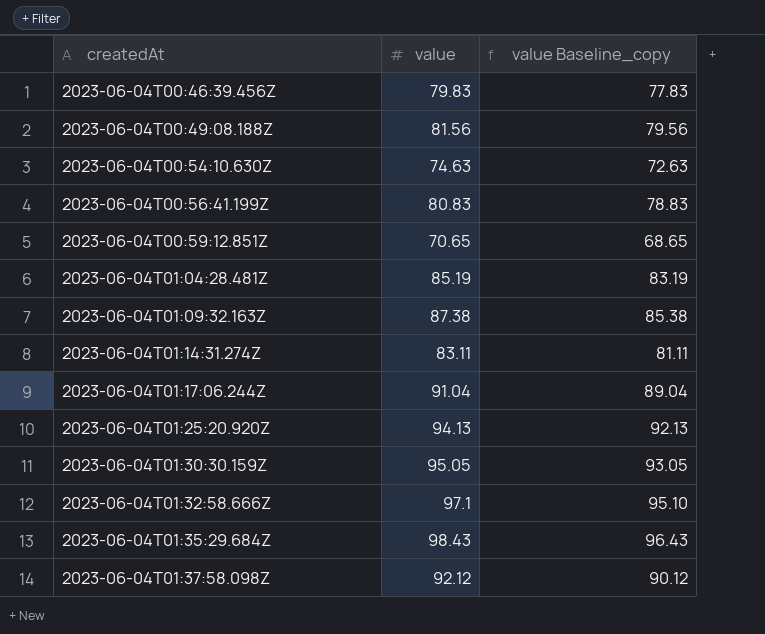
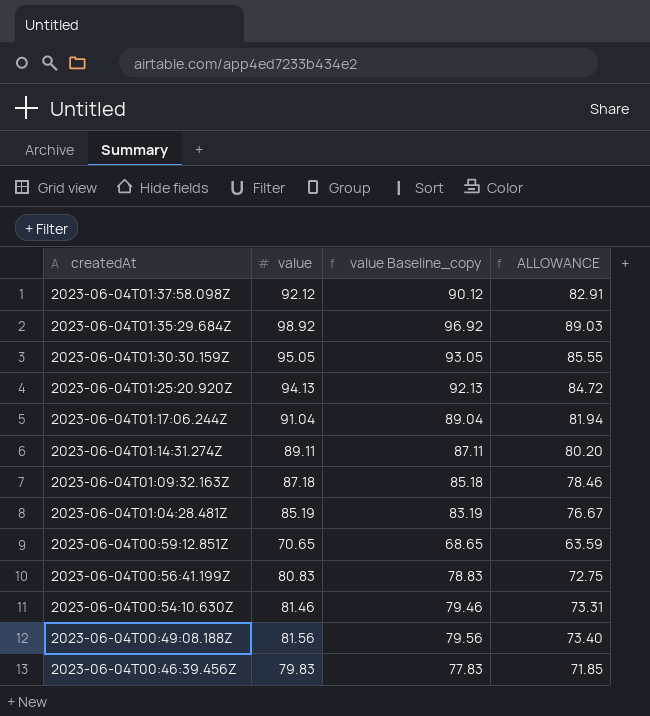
row order: createdAt ascending -> createdAt descending
column ALLOWANCE | formula: none -> [value] * 0.9
row 2023-06-04T01:32:58.666Z: 97.1 | 95.10 -> none
2023-06-04T01:35:29.684Z | value: 98.43 -> 98.92
2023-06-04T01:35:29.684Z | value Baseline_copy: 96.43 -> 96.92
2023-06-04T01:14:31.274Z | value: 83.11 -> 89.11
2023-06-04T01:14:31.274Z | value Baseline_copy: 81.11 -> 87.11
2023-06-04T01:09:32.163Z | value: 87.38 -> 87.18
2023-06-04T01:09:32.163Z | value Baseline_copy: 85.38 -> 85.18
2023-06-04T00:54:10.630Z | value: 74.63 -> 81.46
2023-06-04T00:54:10.630Z | value Baseline_copy: 72.63 -> 79.46

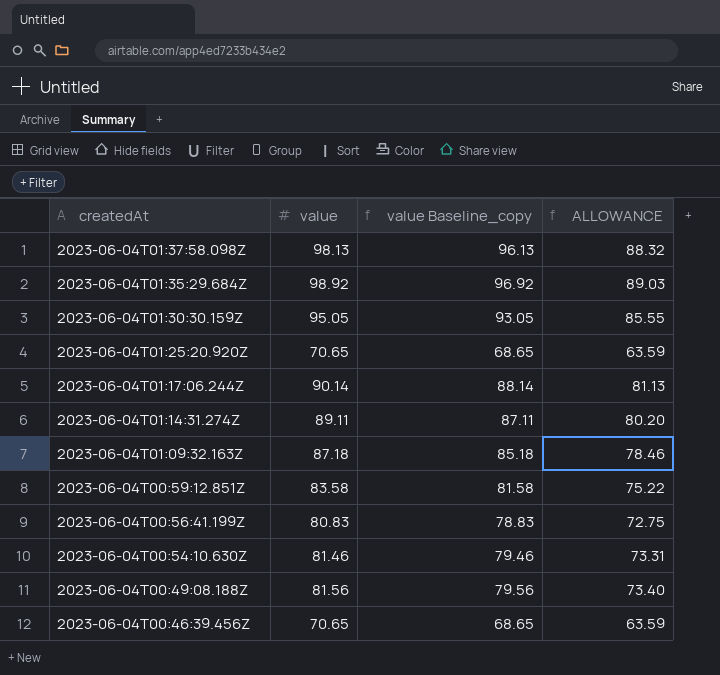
row 2023-06-04T01:04:28.481Z: 85.19 | 83.19 | 76.67 -> none
2023-06-04T01:37:58.098Z | value: 92.12 -> 98.13
2023-06-04T01:37:58.098Z | value Baseline_copy: 90.12 -> 96.13
2023-06-04T01:37:58.098Z | ALLOWANCE: 82.91 -> 88.32
2023-06-04T01:25:20.920Z | value: 94.13 -> 70.65
2023-06-04T01:25:20.920Z | value Baseline_copy: 92.13 -> 68.65
2023-06-04T01:25:20.920Z | ALLOWANCE: 84.72 -> 63.59
2023-06-04T01:17:06.244Z | value: 91.04 -> 90.14
2023-06-04T01:17:06.244Z | value Baseline_copy: 89.04 -> 88.14
2023-06-04T01:17:06.244Z | ALLOWANCE: 81.94 -> 81.13
2023-06-04T00:59:12.851Z | value: 70.65 -> 83.58
2023-06-04T00:59:12.851Z | value Baseline_copy: 68.65 -> 81.58
2023-06-04T00:59:12.851Z | ALLOWANCE: 63.59 -> 75.22
2023-06-04T00:46:39.456Z | value: 79.83 -> 70.65
2023-06-04T00:46:39.456Z | value Baseline_copy: 77.83 -> 68.65
2023-06-04T00:46:39.456Z | ALLOWANCE: 71.85 -> 63.59

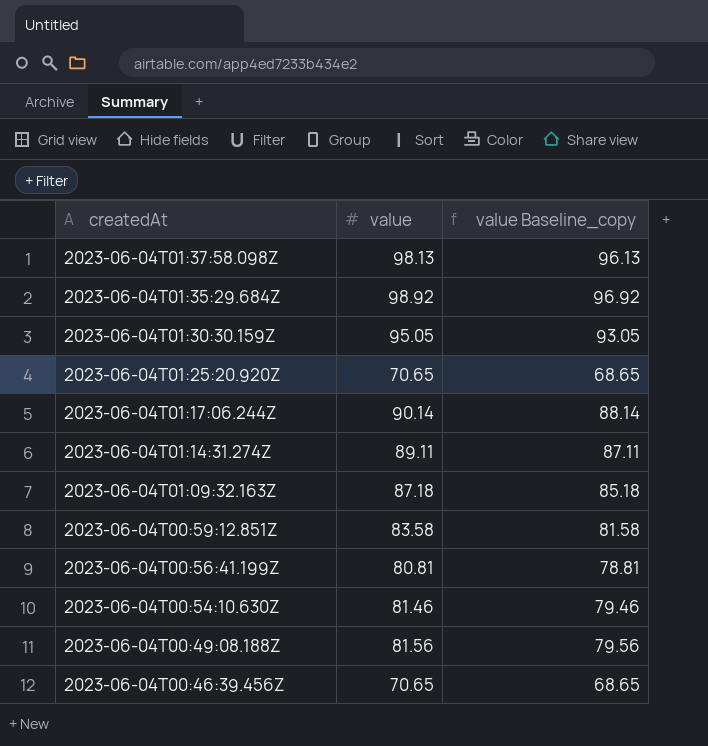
column ALLOWANCE | formula: [value] * 0.9 -> none
2023-06-04T00:56:41.199Z | value: 80.83 -> 80.81
2023-06-04T00:56:41.199Z | value Baseline_copy: 78.83 -> 78.81

